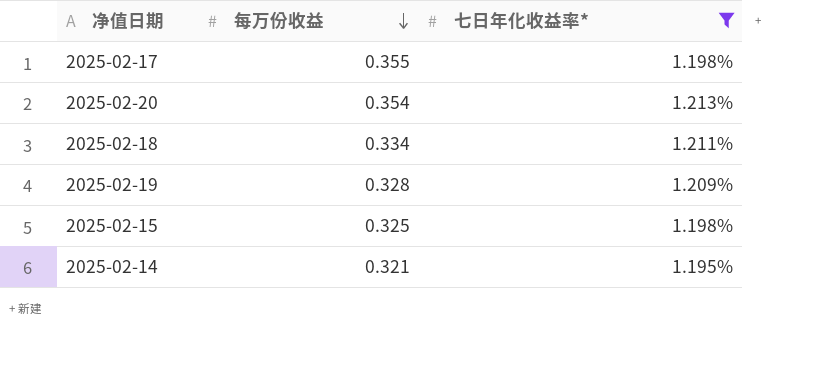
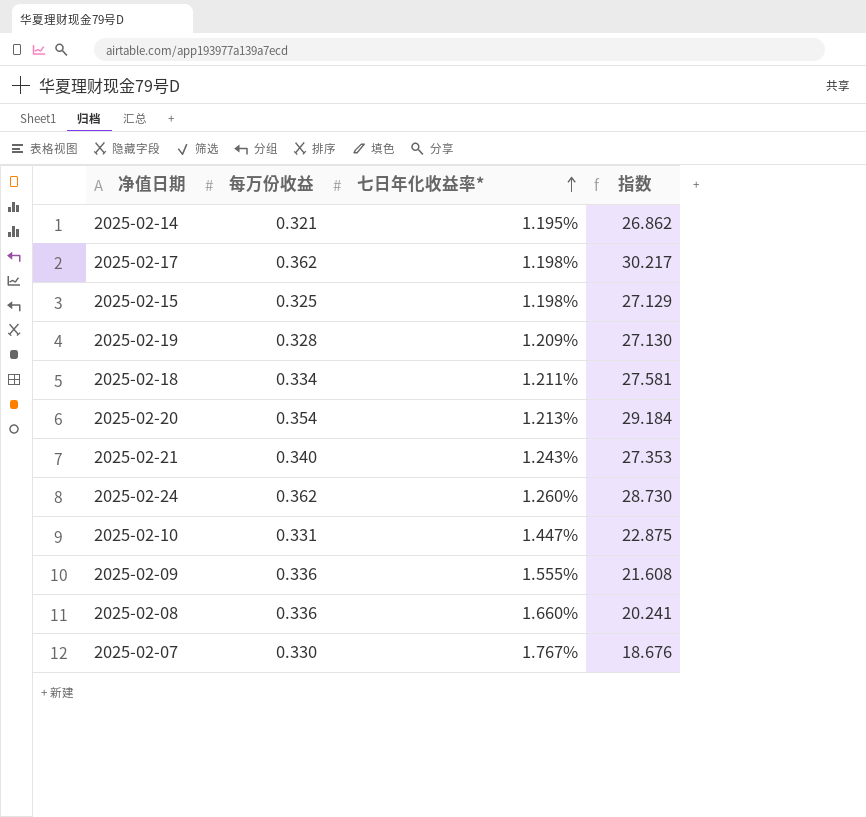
filter: 七日年化收益率* <= 1.213% -> none
row order: 每万份收益 descending -> 七日年化收益率* ascending
column 指数 | formula: none -> [每万份收益] / [七日年化收益率*]
2025-02-17 | 每万份收益: 0.355 -> 0.362

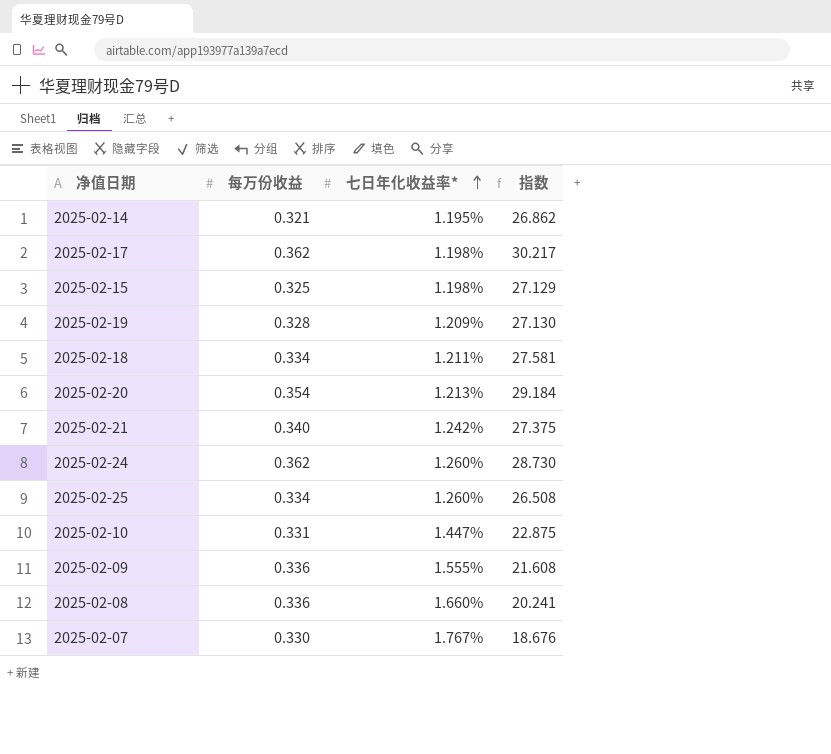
2025-02-21 | 七日年化收益率*: 1.243% -> 1.242%
2025-02-21 | 指数: 27.353 -> 27.375
row 2025-02-25: none -> 0.334 | 1.260% | 26.508

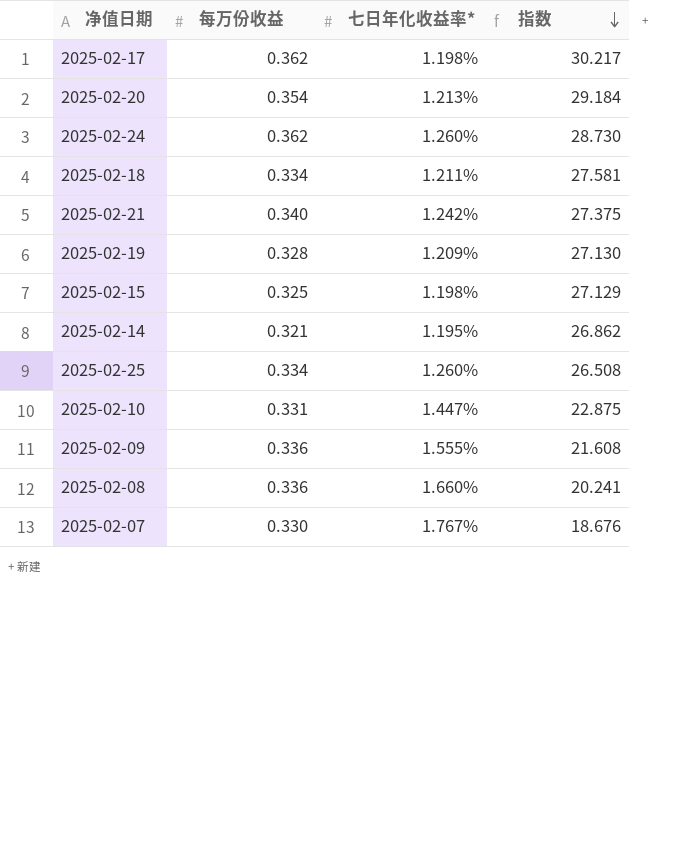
row order: 七日年化收益率* ascending -> 指数 descending

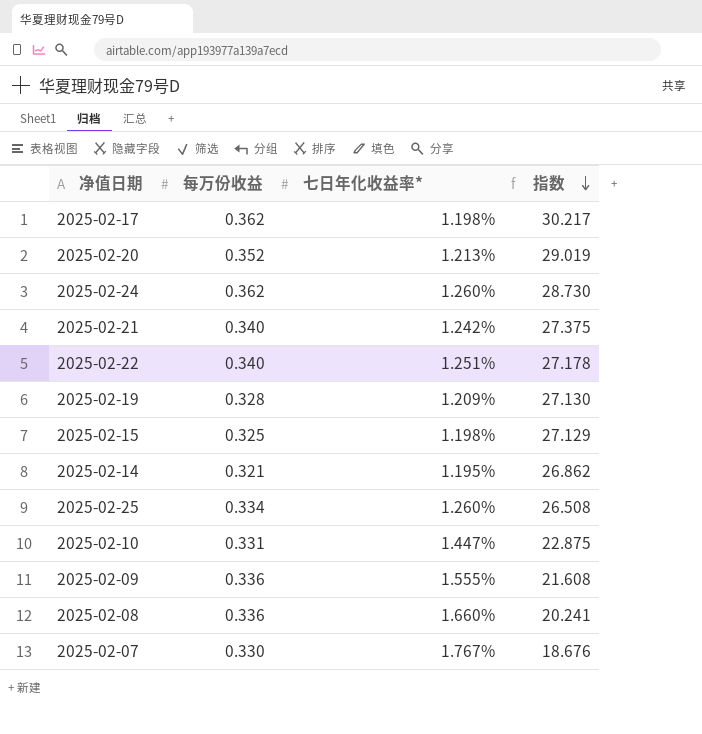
row 2025-02-18: 0.334 | 1.211% | 27.581 -> none
2025-02-20 | 每万份收益: 0.354 -> 0.352
2025-02-20 | 指数: 29.184 -> 29.019
row 2025-02-22: none -> 0.340 | 1.251% | 27.178

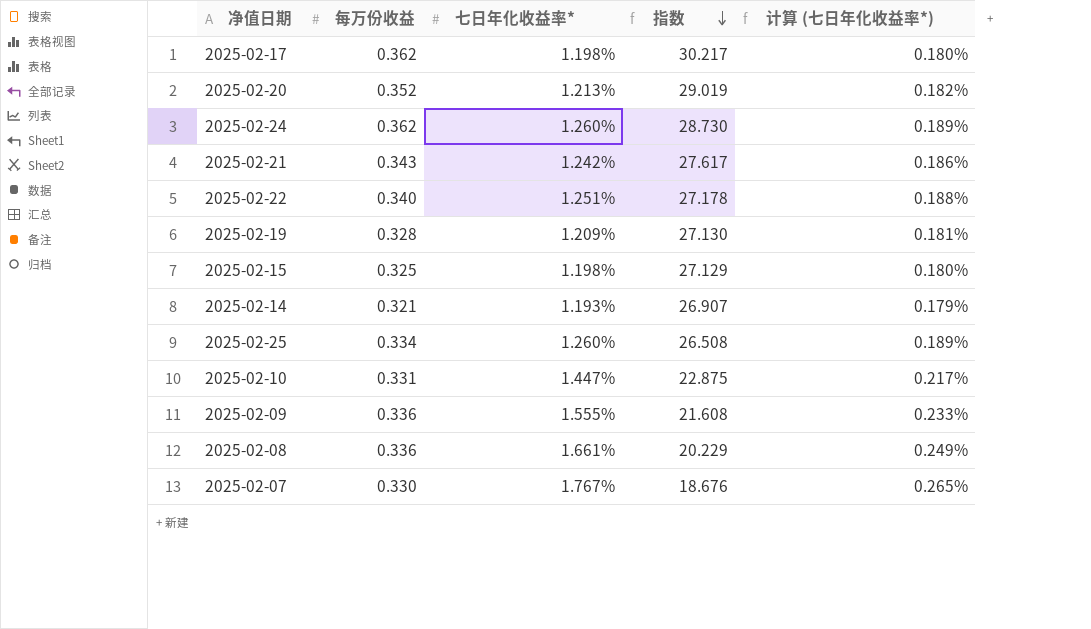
column 计算 (七日年化收益率*) | formula: none -> [七日年化收益率*] * 0.15
2025-02-21 | 每万份收益: 0.340 -> 0.343
2025-02-21 | 指数: 27.375 -> 27.617
2025-02-14 | 七日年化收益率*: 1.195% -> 1.193%
2025-02-14 | 指数: 26.862 -> 26.907
2025-02-08 | 七日年化收益率*: 1.660% -> 1.661%
2025-02-08 | 指数: 20.241 -> 20.229

